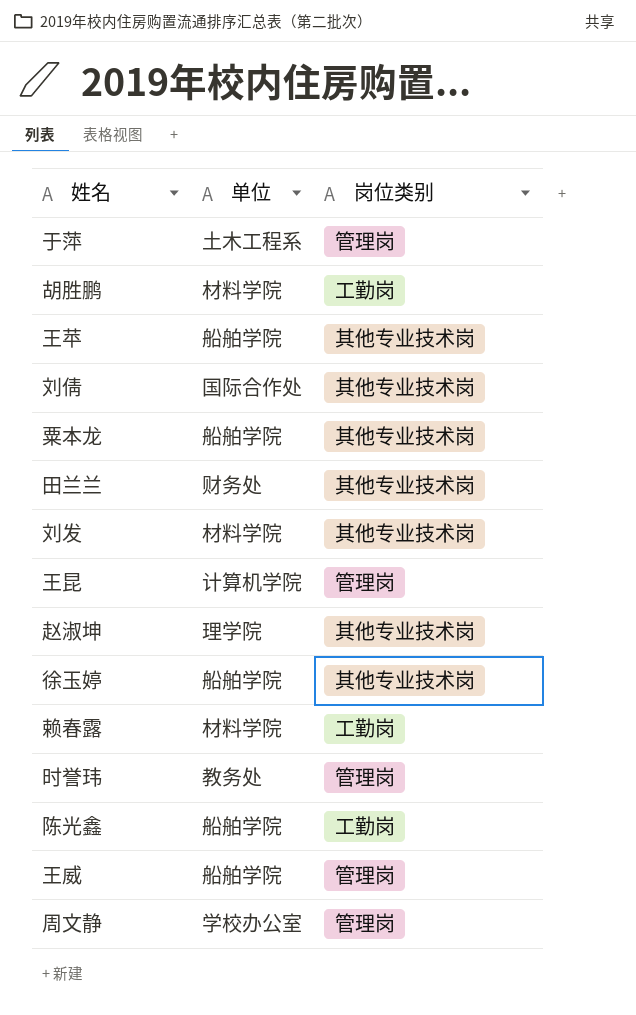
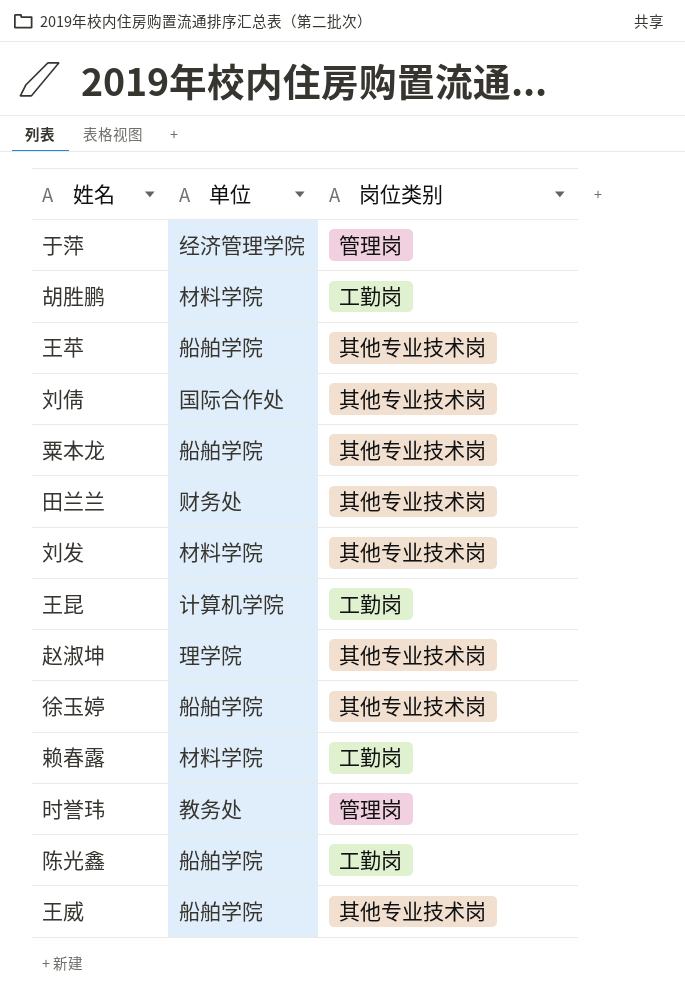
row 周文静: 学校办公室 | 管理岗 -> none
于萍 | 单位: 土木工程系 -> 经济管理学院
王昆 | 岗位类别: 管理岗 -> 工勤岗
王威 | 岗位类别: 管理岗 -> 其他专业技术岗

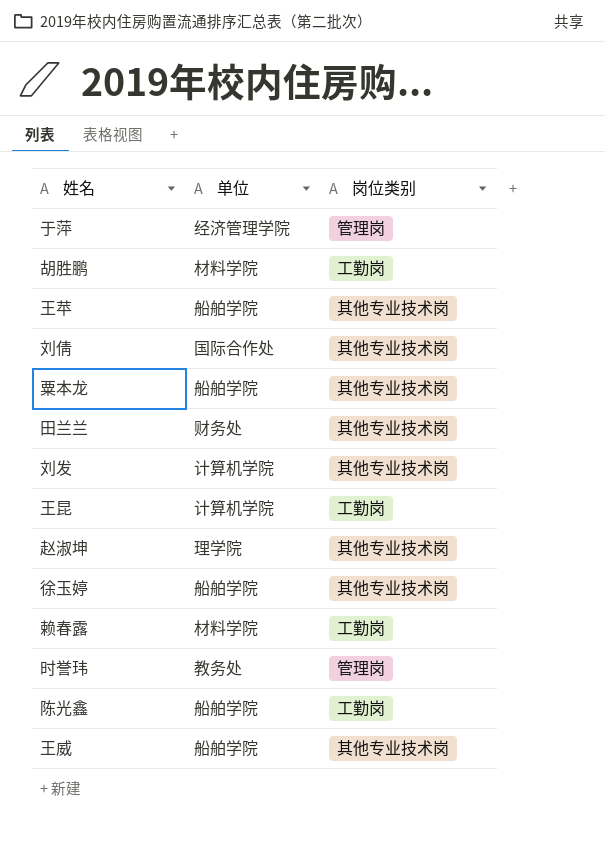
刘发 | 单位: 材料学院 -> 计算机学院

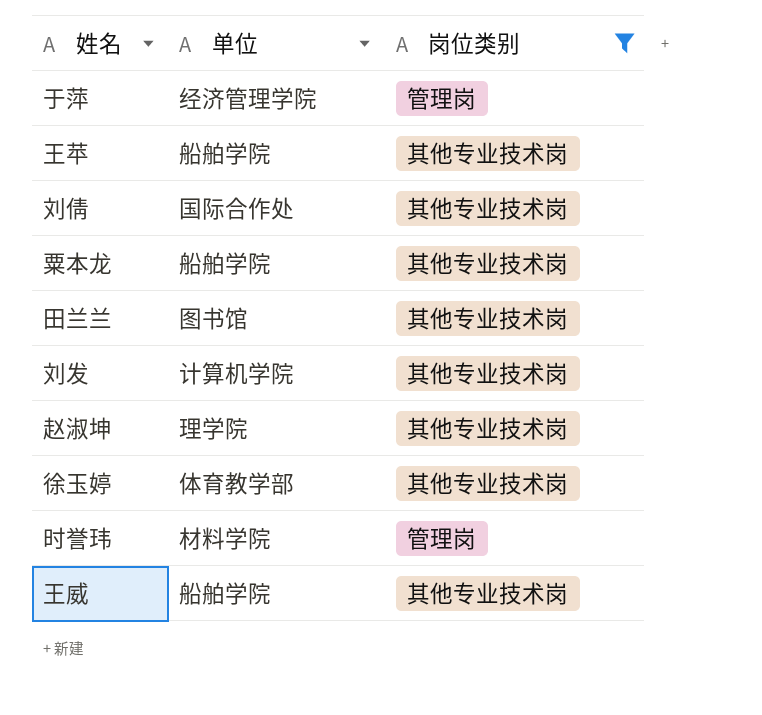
filter: none -> 岗位类别 != 工勤岗
田兰兰 | 单位: 财务处 -> 图书馆
徐玉婷 | 单位: 船舶学院 -> 体育教学部
时誉玮 | 单位: 教务处 -> 材料学院

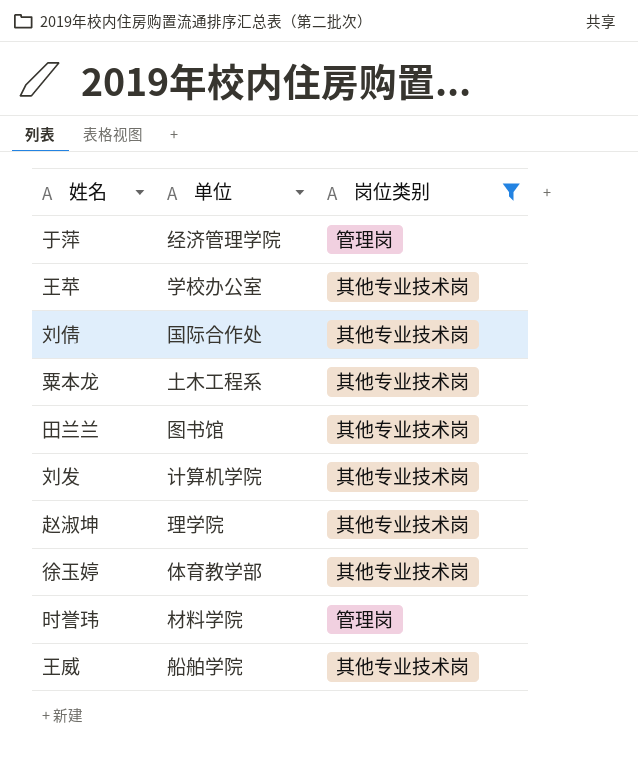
王苹 | 单位: 船舶学院 -> 学校办公室
粟本龙 | 单位: 船舶学院 -> 土木工程系

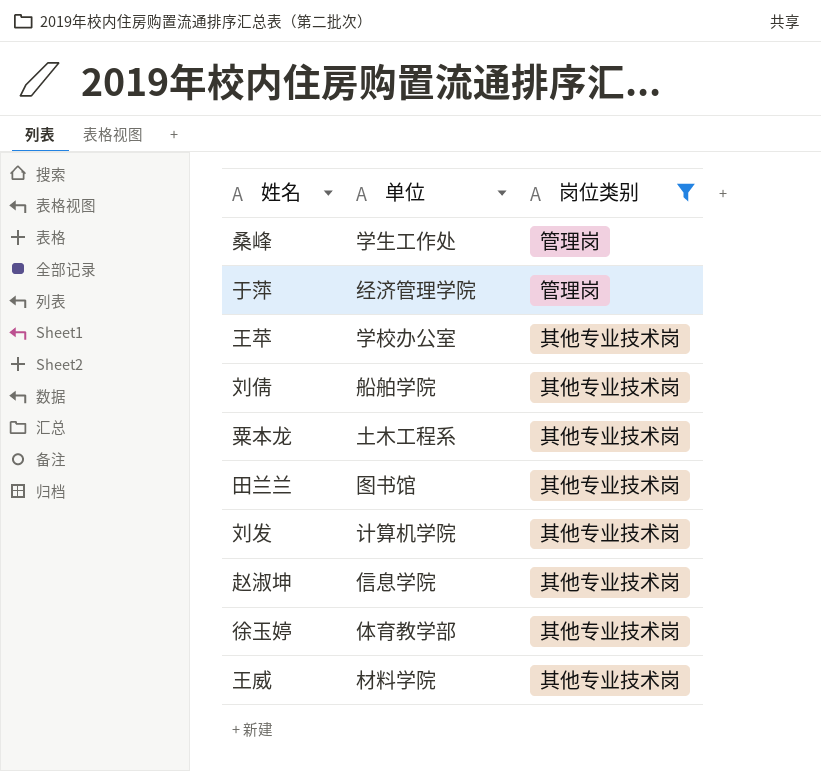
row 时誉玮: 材料学院 | 管理岗 -> none
row 桑峰: none -> 学生工作处 | 管理岗
刘倩 | 单位: 国际合作处 -> 船舶学院
赵淑坤 | 单位: 理学院 -> 信息学院
王威 | 单位: 船舶学院 -> 材料学院

